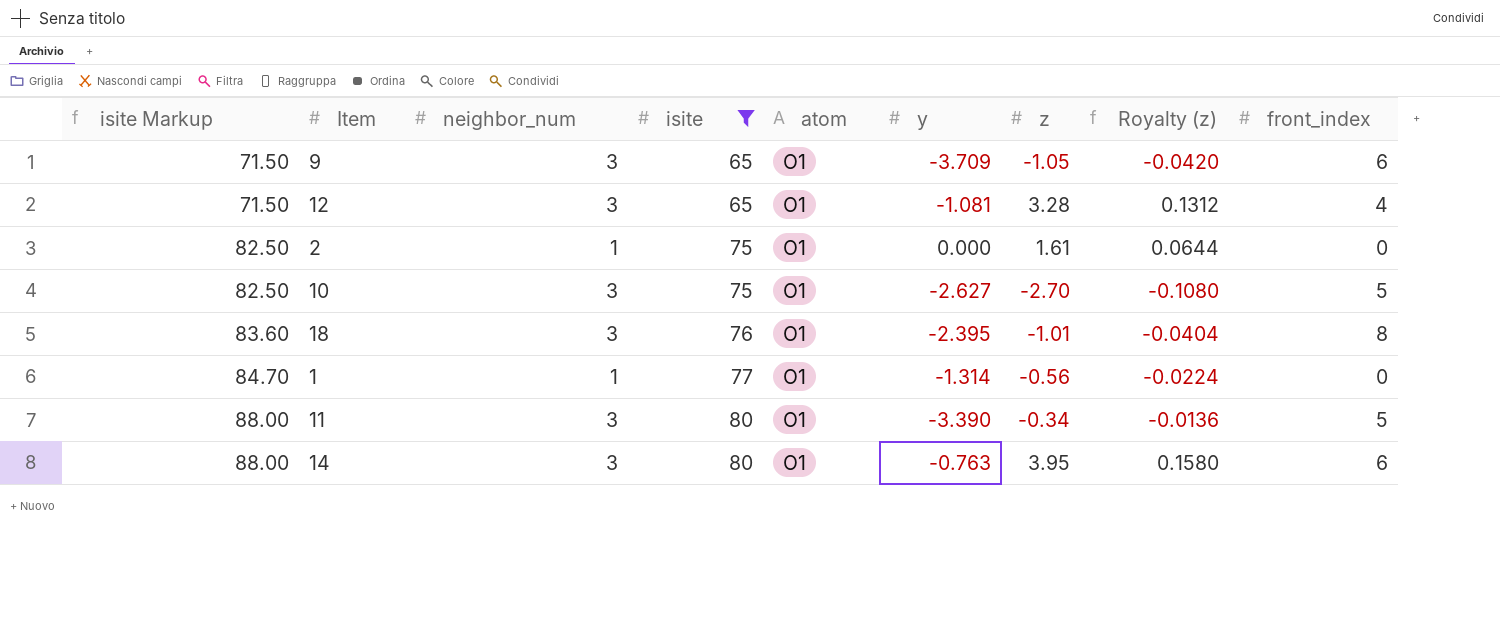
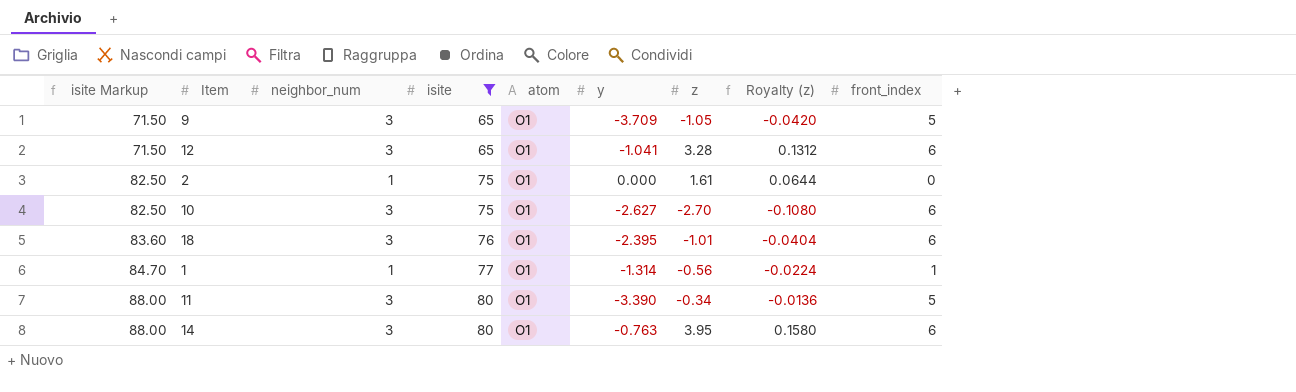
9 | front_index: 6 -> 5
12 | y: -1.081 -> -1.041
12 | front_index: 4 -> 6
10 | front_index: 5 -> 6
18 | front_index: 8 -> 6
1 | front_index: 0 -> 1

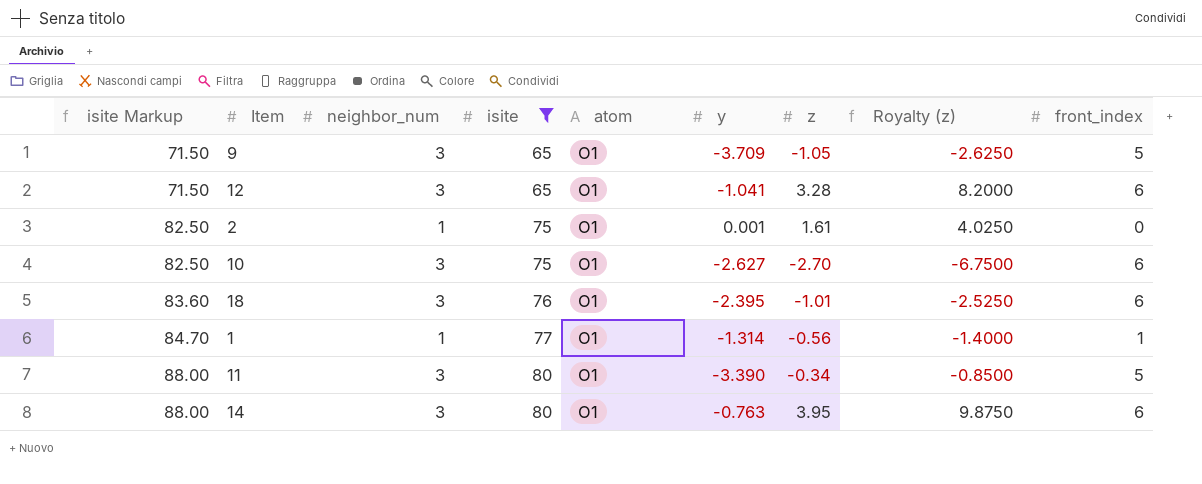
column Royalty (z) | formula: [z] * 0.04 -> [z] * 2.5
2 | y: 0.000 -> 0.001

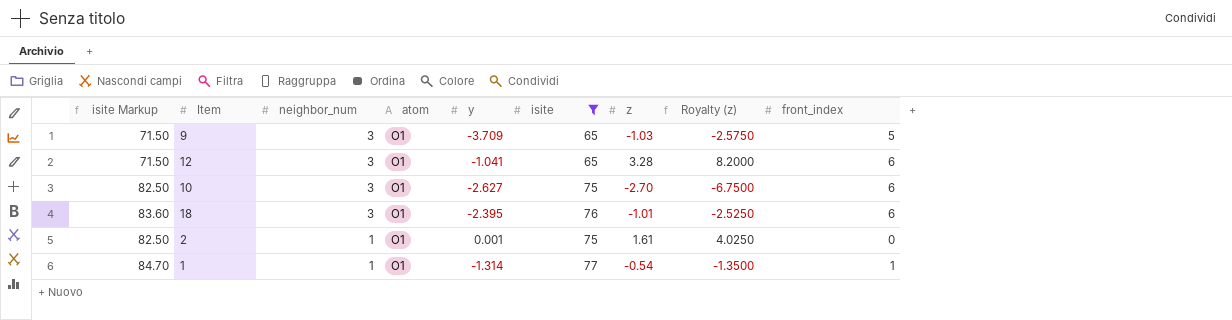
row order: isite Markup ascending -> neighbor_num descending
column isite | position: 4 -> 6
row 11: 88.00 | 3 | 80 | O1 | -3.390 | -0.34 | -0.8500 | 5 -> none
row 14: 88.00 | 3 | 80 | O1 | -0.763 | 3.95 | 9.8750 | 6 -> none
9 | z: -1.05 -> -1.03
9 | Royalty (z): -2.6250 -> -2.5750
1 | z: -0.56 -> -0.54
1 | Royalty (z): -1.4000 -> -1.3500

